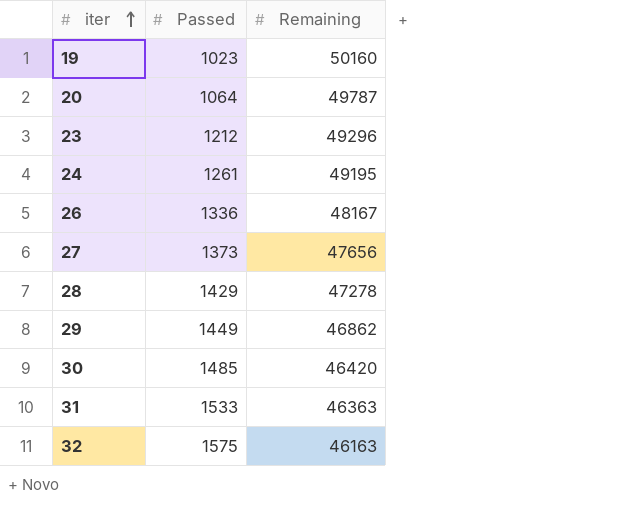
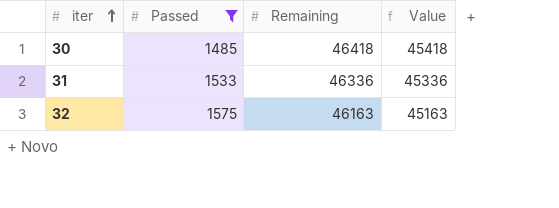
filter: none -> Passed >= 1485
column Value | formula: none -> [Remaining] - 1000
30 | Remaining: 46420 -> 46418
31 | Remaining: 46363 -> 46336

